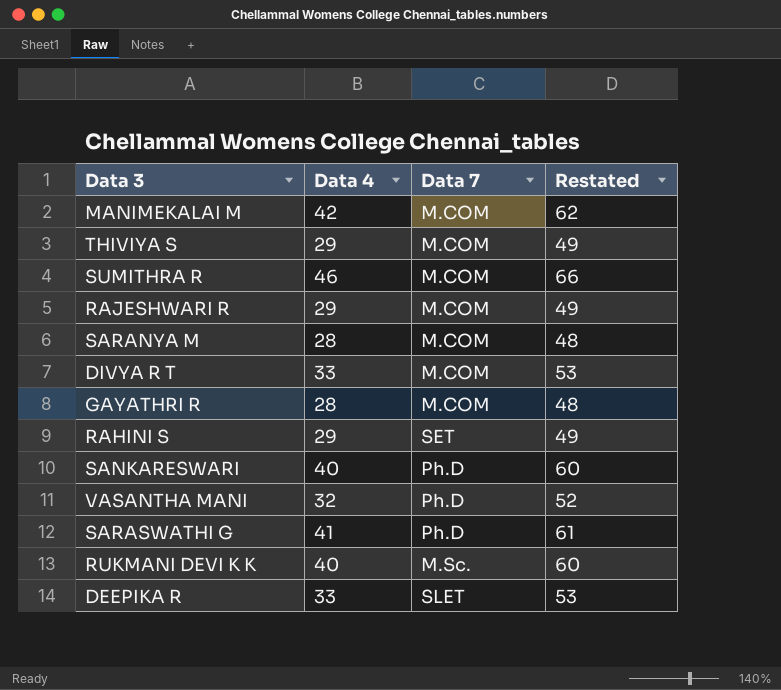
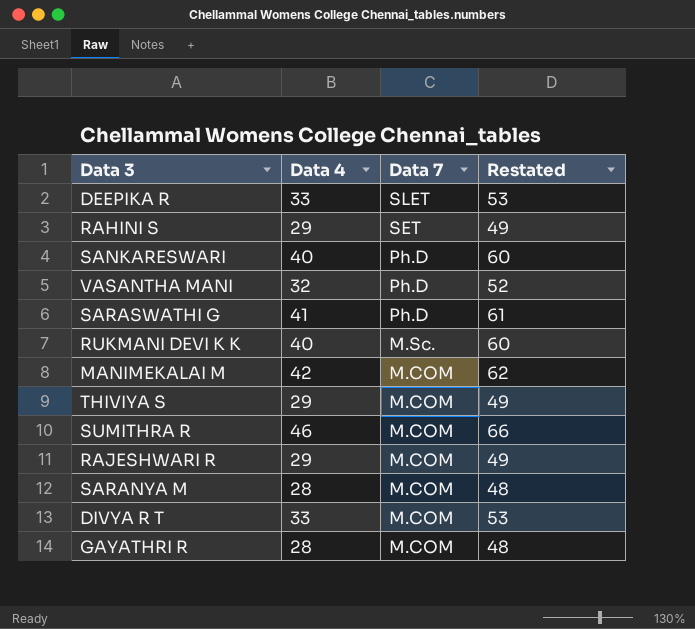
row order: none -> Data 7 descending

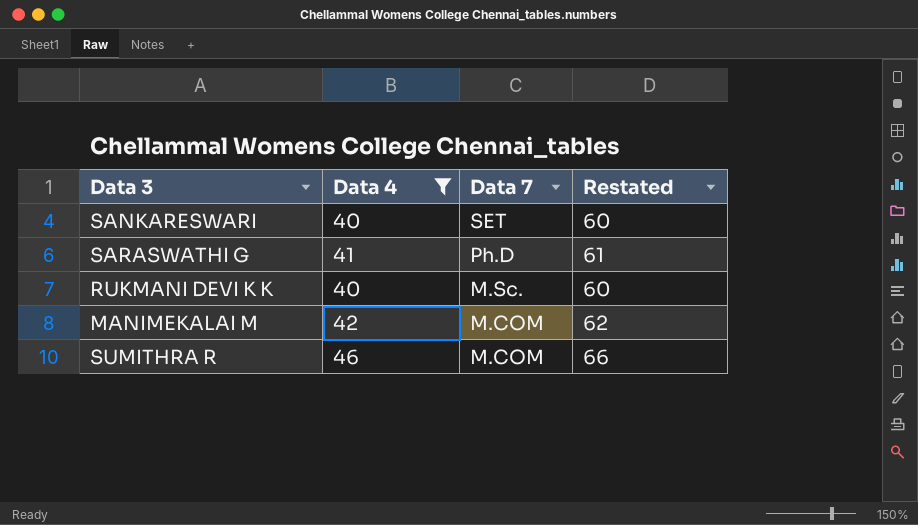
filter: none -> Data 4 >= 40
SANKARESWARI | Data 7: Ph.D -> SET

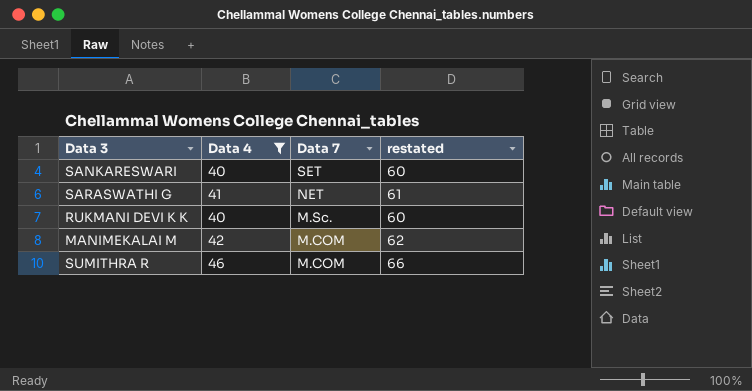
column name: Restated -> restated
SARASWATHI G | Data 7: Ph.D -> NET

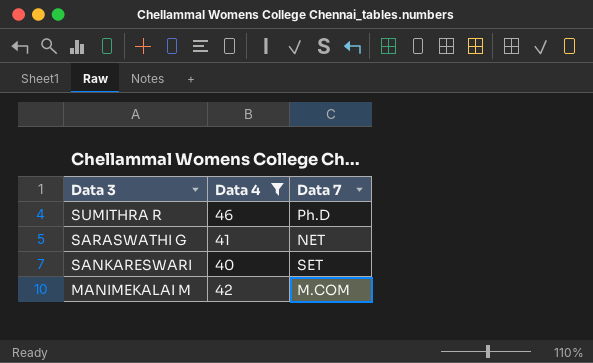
row order: Data 7 descending -> Data 3 descending
column restated | formula: [Data 4] + 20 -> none
row RUKMANI DEVI K K: 40 | M.Sc. | 60 -> none
SUMITHRA R | Data 7: M.COM -> Ph.D

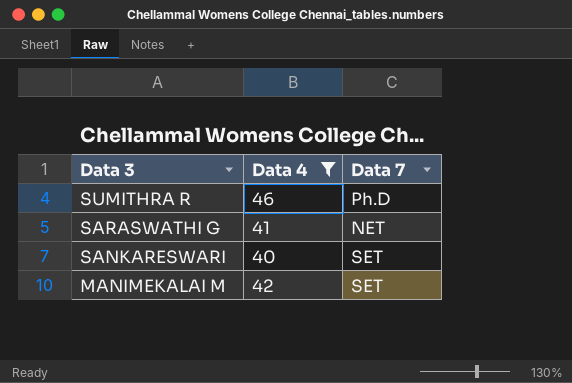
MANIMEKALAI M | Data 7: M.COM -> SET

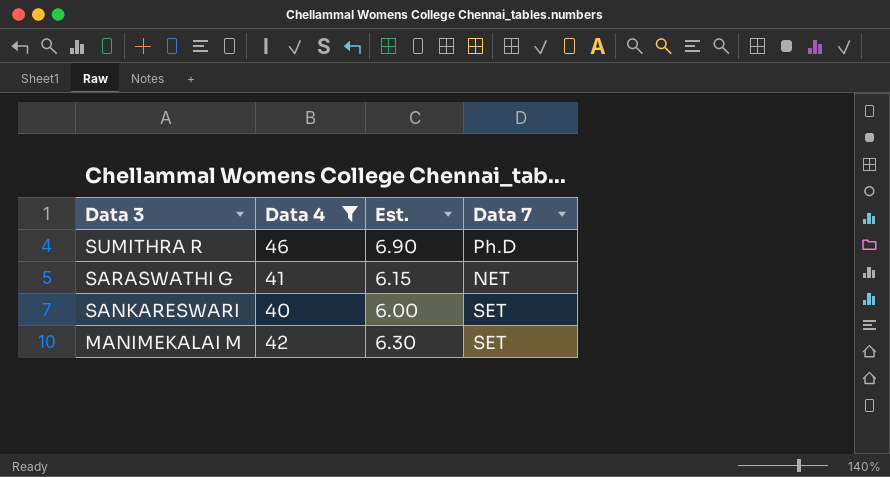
column Est. | formula: none -> [Data 4] * 0.15

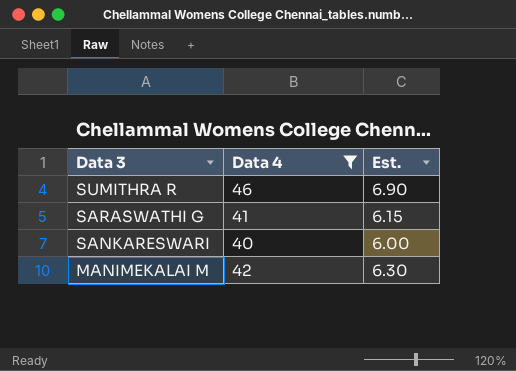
column Data 7 | position: 4 -> none

